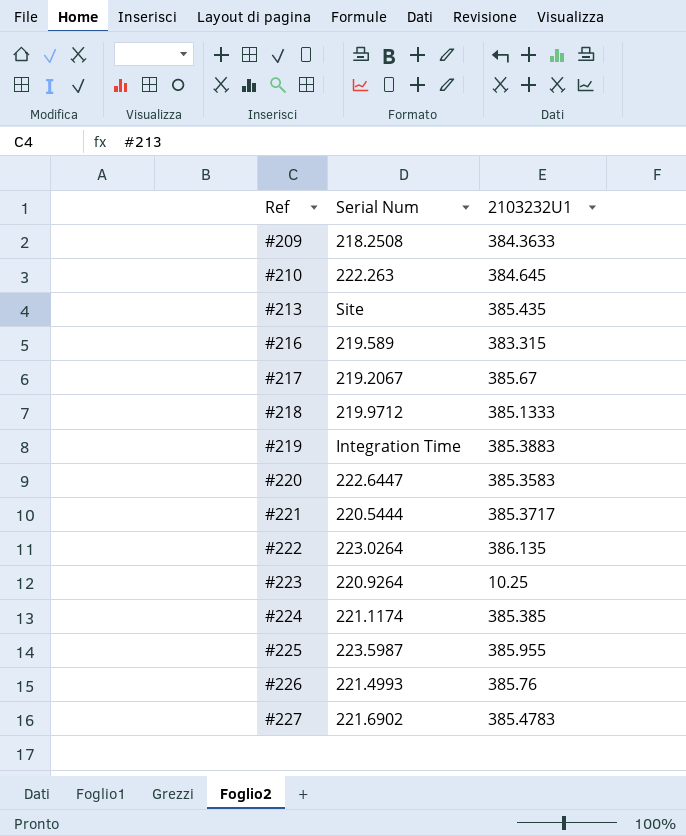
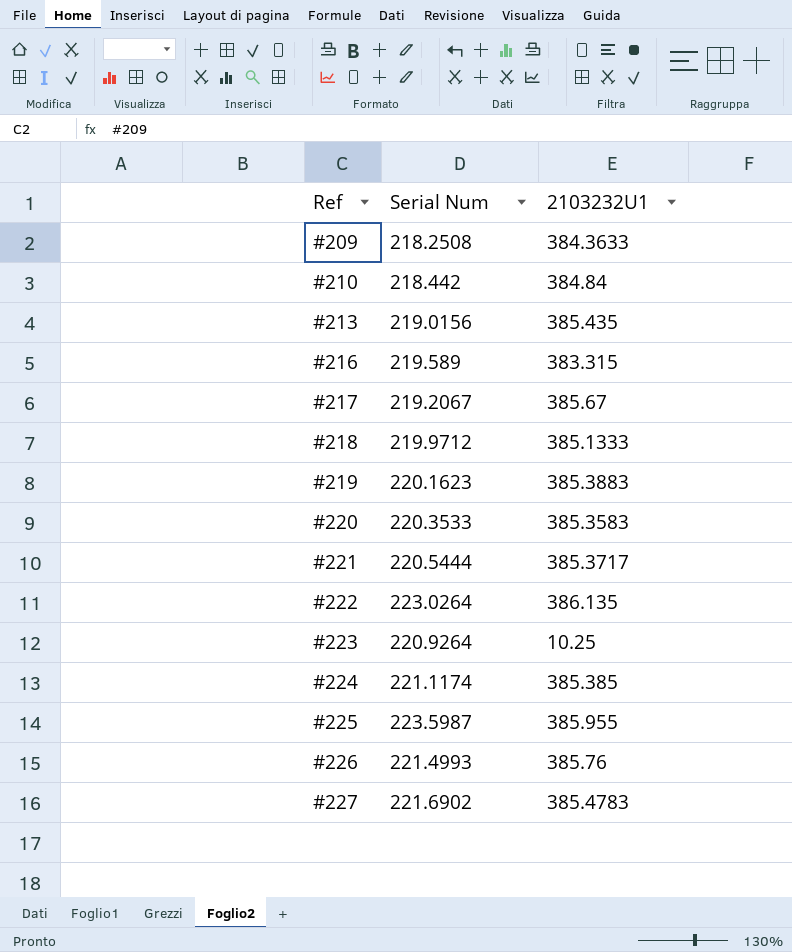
#210 | Serial Num: 222.263 -> 218.442
#210 | 2103232U1: 384.645 -> 384.84
#213 | Serial Num: Site -> 219.0156
#219 | Serial Num: Integration Time -> 220.1623
#220 | Serial Num: 222.6447 -> 220.3533

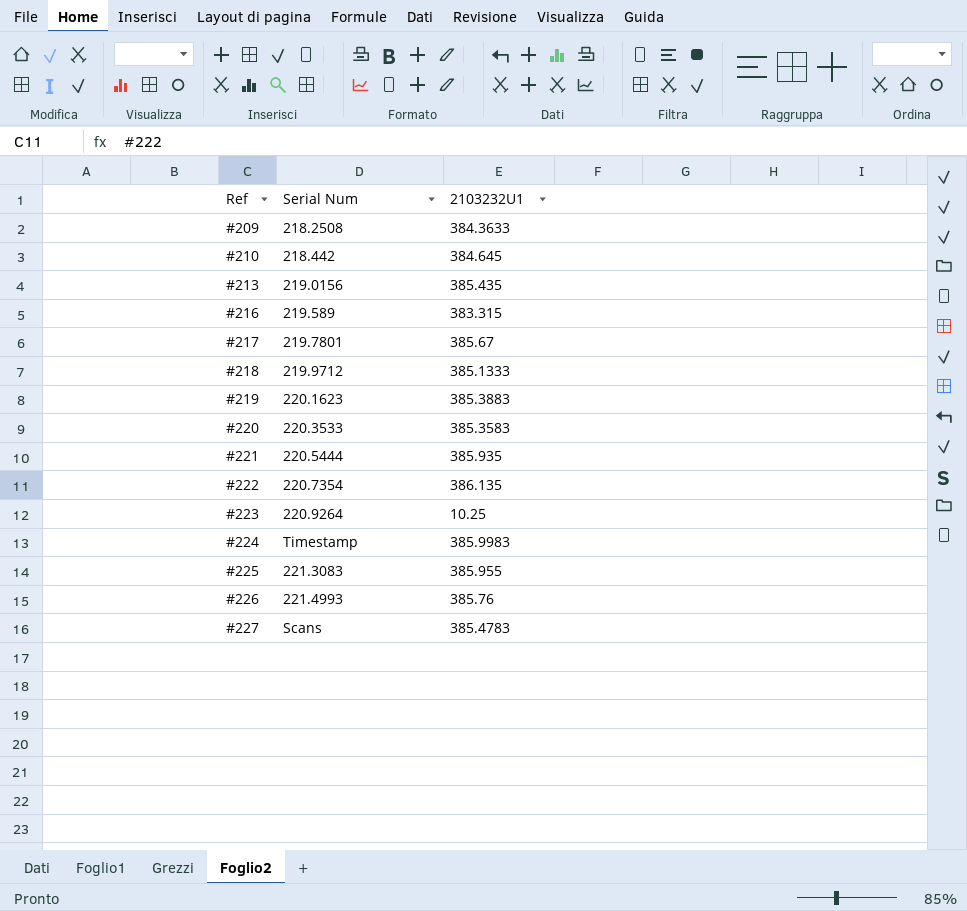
#210 | 2103232U1: 384.84 -> 384.645
#217 | Serial Num: 219.2067 -> 219.7801
#221 | 2103232U1: 385.3717 -> 385.935
#222 | Serial Num: 223.0264 -> 220.7354
#224 | Serial Num: 221.1174 -> Timestamp
#224 | 2103232U1: 385.385 -> 385.9983
#225 | Serial Num: 223.5987 -> 221.3083
#227 | Serial Num: 221.6902 -> Scans

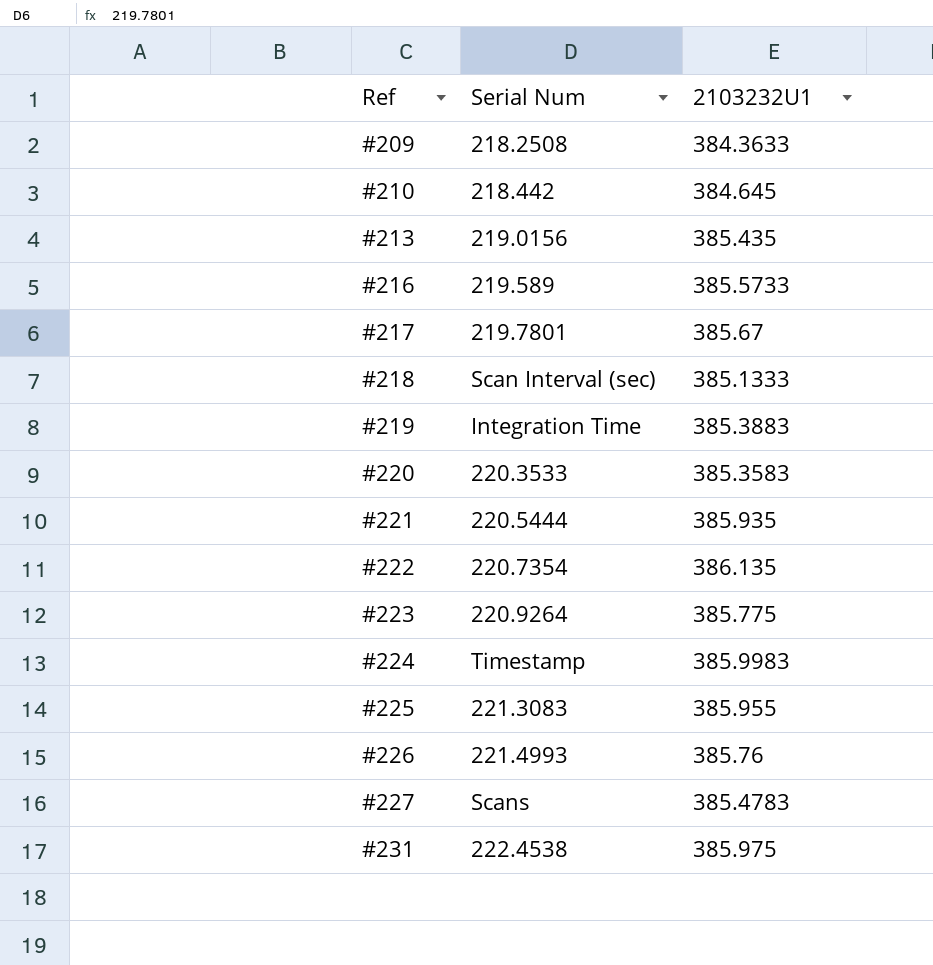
#216 | 2103232U1: 383.315 -> 385.5733
#218 | Serial Num: 219.9712 -> Scan Interval (sec)
#219 | Serial Num: 220.1623 -> Integration Time
#223 | 2103232U1: 10.25 -> 385.775
row #231: none -> 222.4538 | 385.975

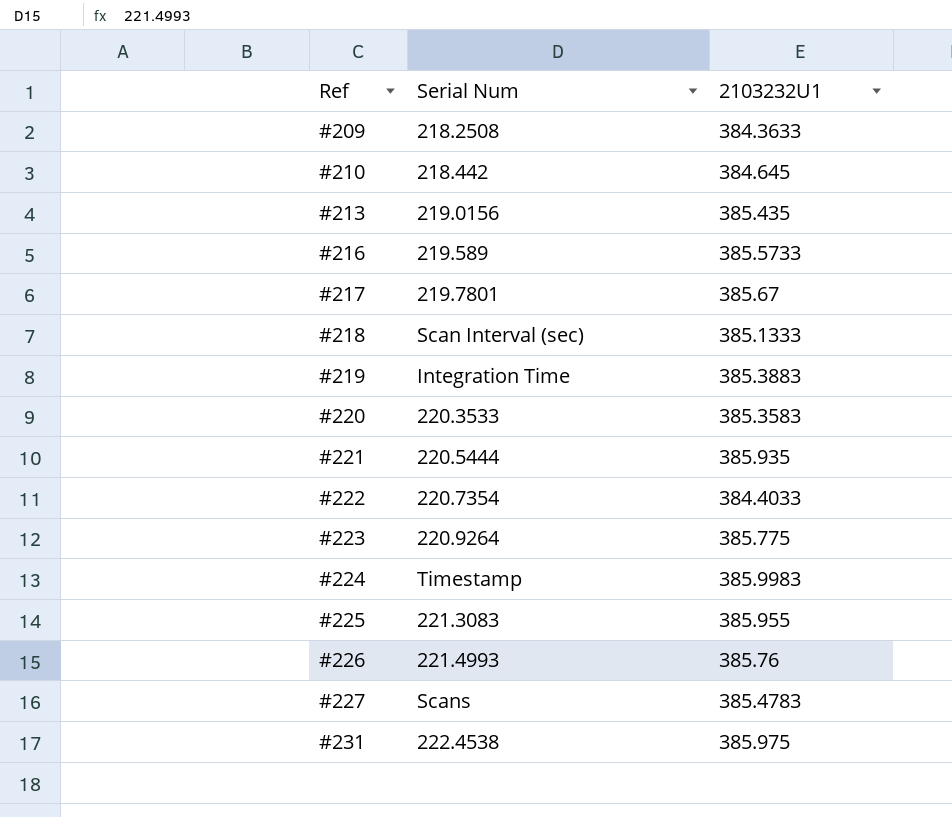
#222 | 2103232U1: 386.135 -> 384.4033

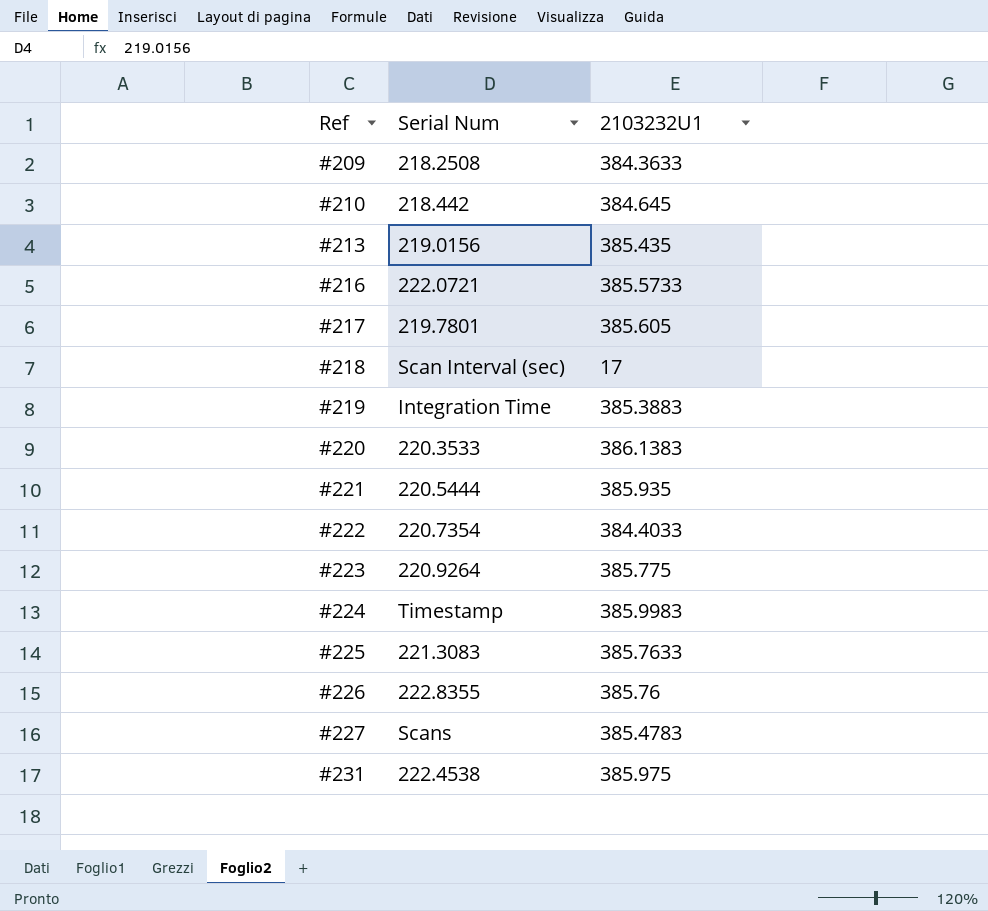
#216 | Serial Num: 219.589 -> 222.0721
#217 | 2103232U1: 385.67 -> 385.605
#218 | 2103232U1: 385.1333 -> 17
#220 | 2103232U1: 385.3583 -> 386.1383
#225 | 2103232U1: 385.955 -> 385.7633
#226 | Serial Num: 221.4993 -> 222.8355

